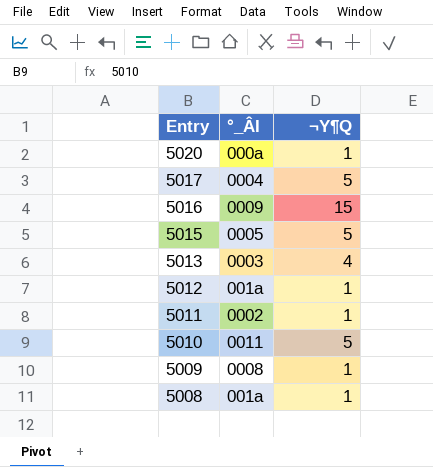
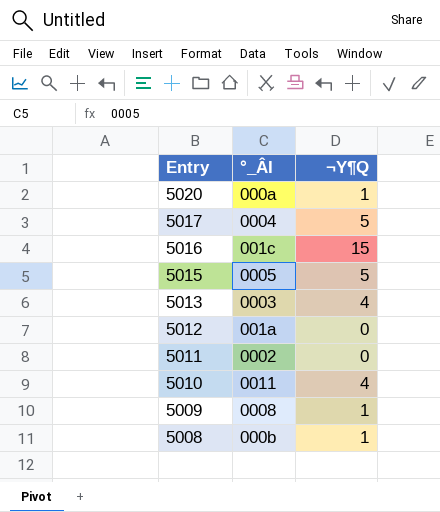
5016 | °_ÂI: 0009 -> 001c
5012 | ¬Y¶Q: 1 -> 0
5011 | ¬Y¶Q: 1 -> 0
5010 | ¬Y¶Q: 5 -> 4
5008 | °_ÂI: 001a -> 000b

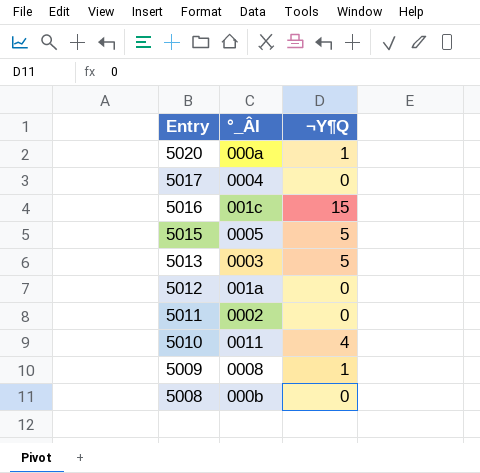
5017 | ¬Y¶Q: 5 -> 0
5013 | ¬Y¶Q: 4 -> 5
5008 | ¬Y¶Q: 1 -> 0

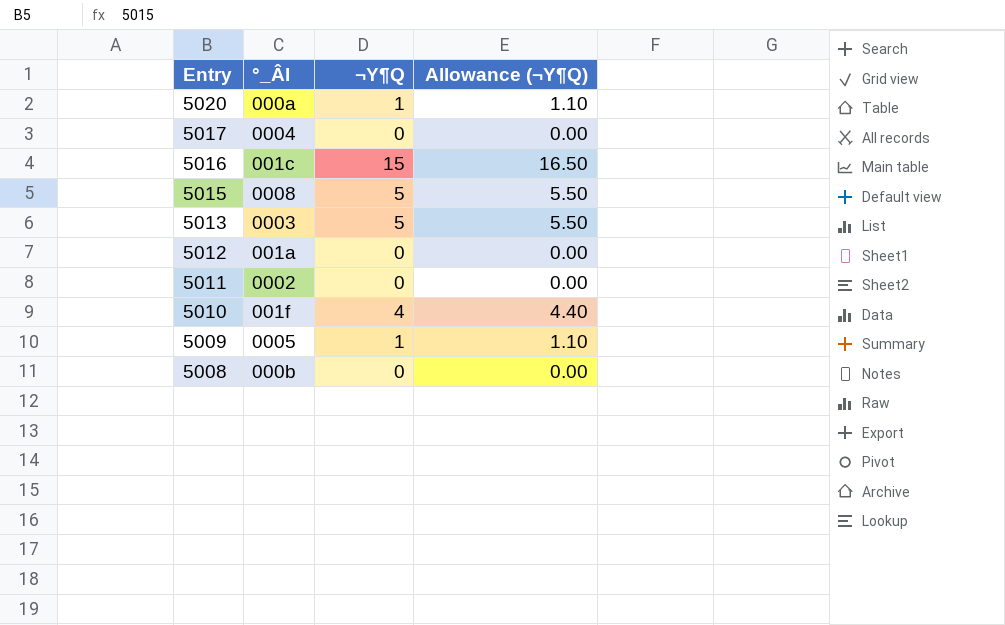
column Allowance (¬Y¶Q) | formula: none -> [¬Y¶Q] * 1.1
5015 | °_ÂI: 0005 -> 0008
5010 | °_ÂI: 0011 -> 001f
5009 | °_ÂI: 0008 -> 0005

